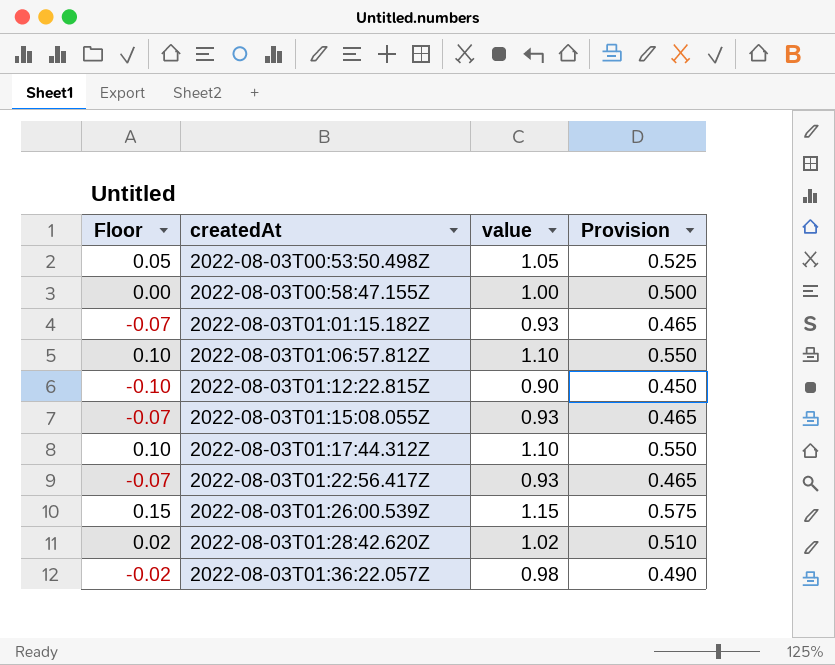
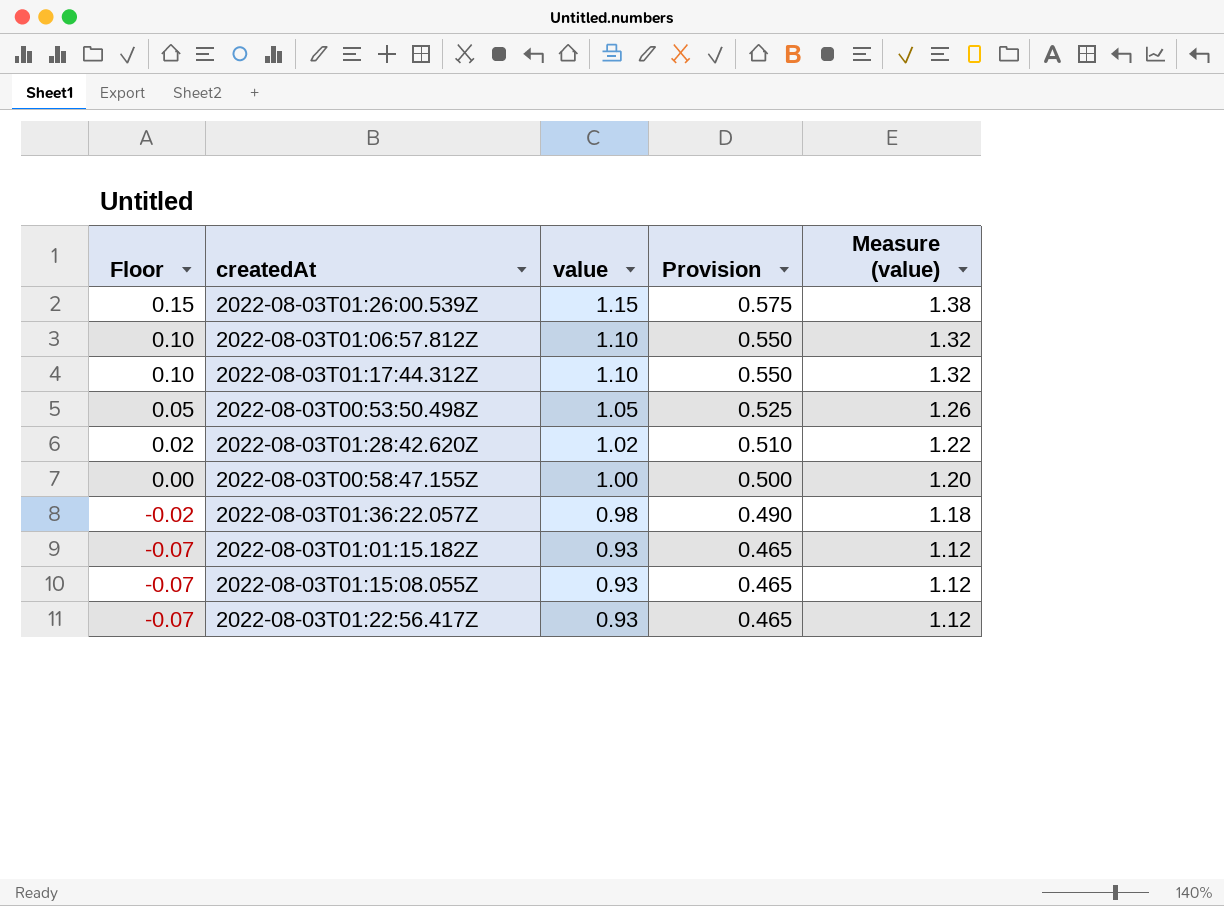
row order: createdAt ascending -> Floor descending
column Measure (value) | formula: none -> [value] * 1.2
row 2022-08-03T01:12:22.815Z: -0.10 | 0.90 | 0.450 -> none

